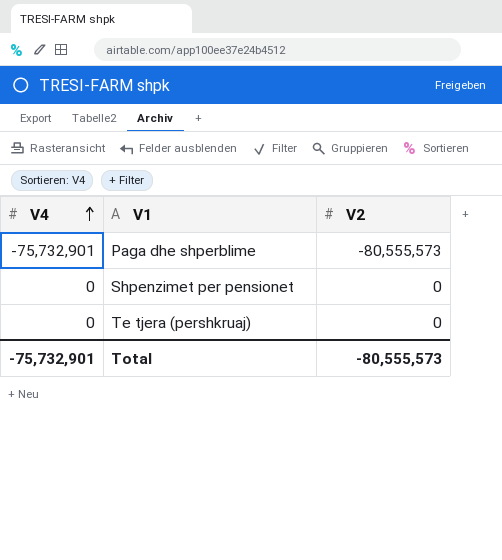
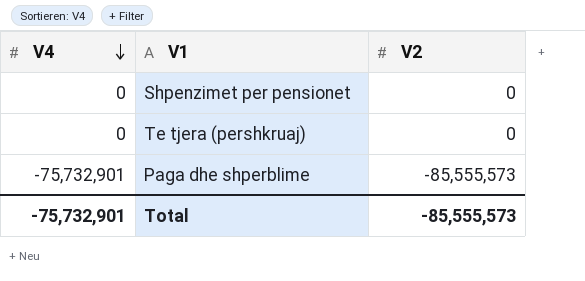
row order: V4 ascending -> V4 descending
Paga dhe shperblime | V2: -80,555,573 -> -85,555,573
Total | V2: -80,555,573 -> -85,555,573

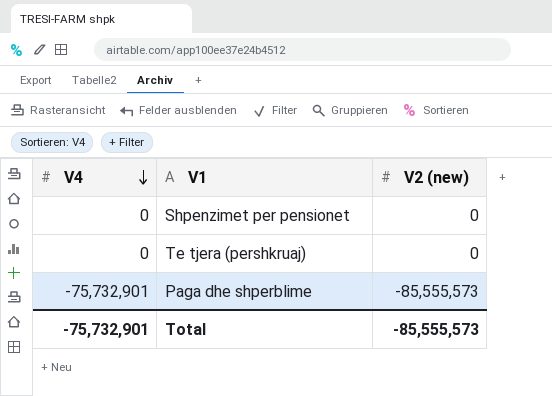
column name: V2 -> V2 (new)

